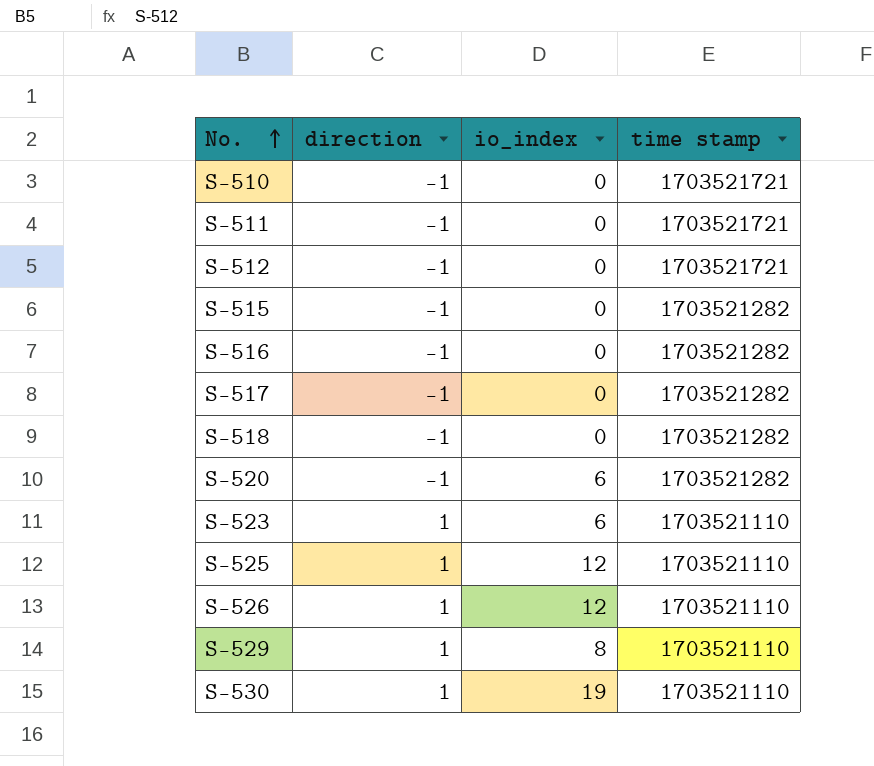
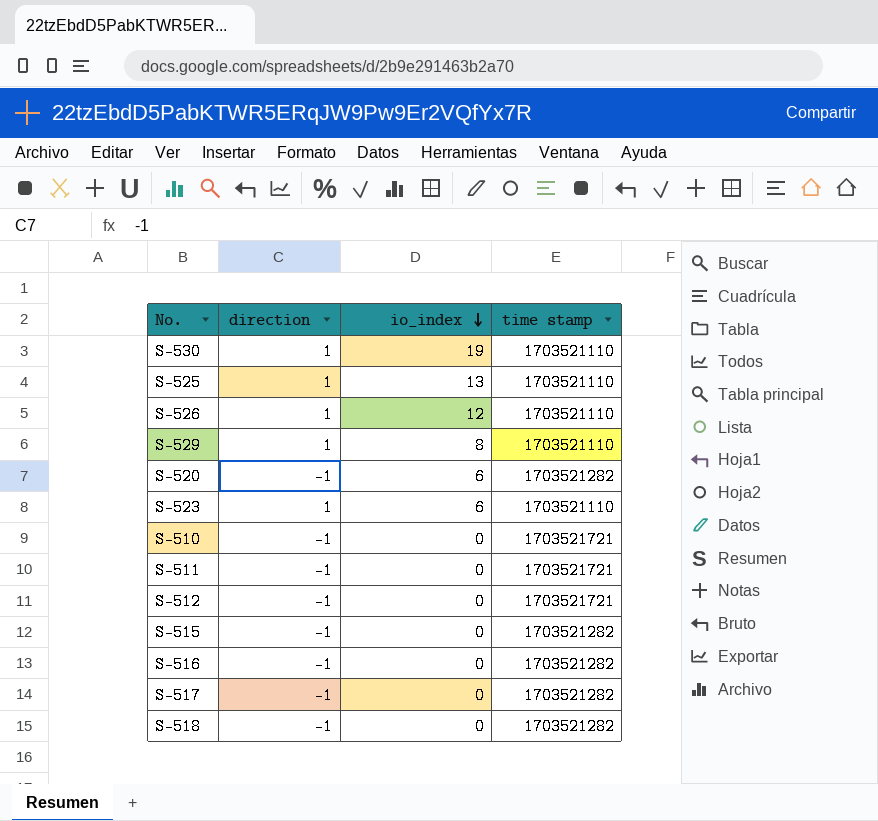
row order: No. ascending -> io_index descending
S-525 | io_index: 12 -> 13

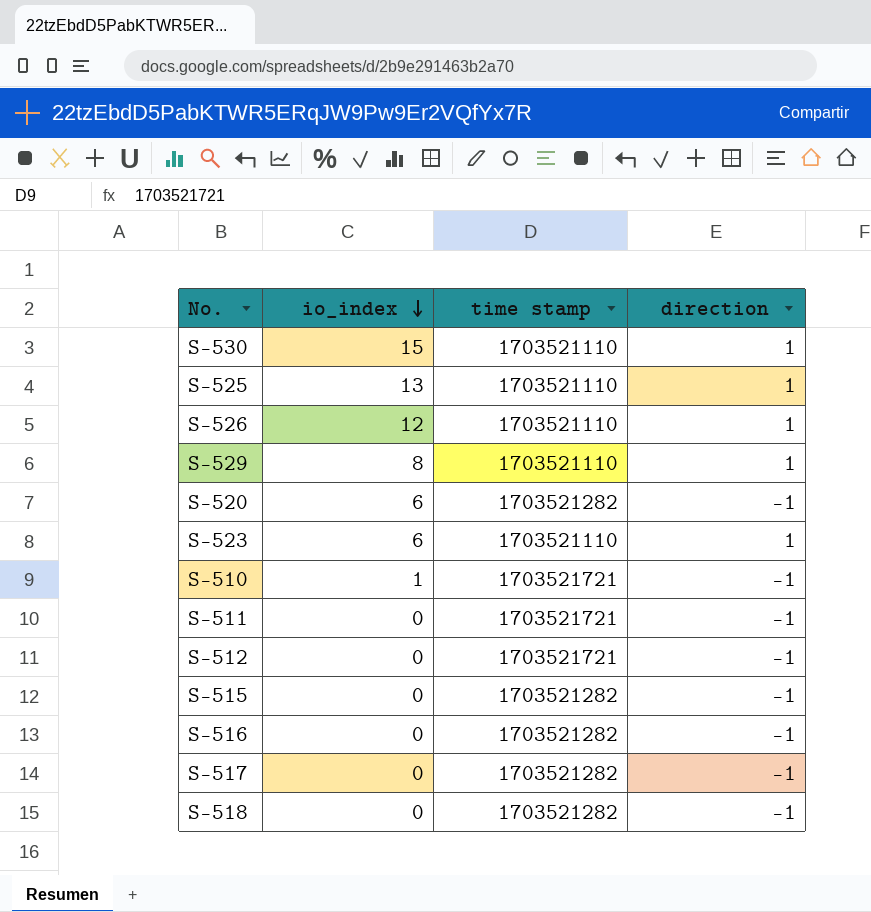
column direction | position: 2 -> 4
S-530 | io_index: 19 -> 15
S-510 | io_index: 0 -> 1

